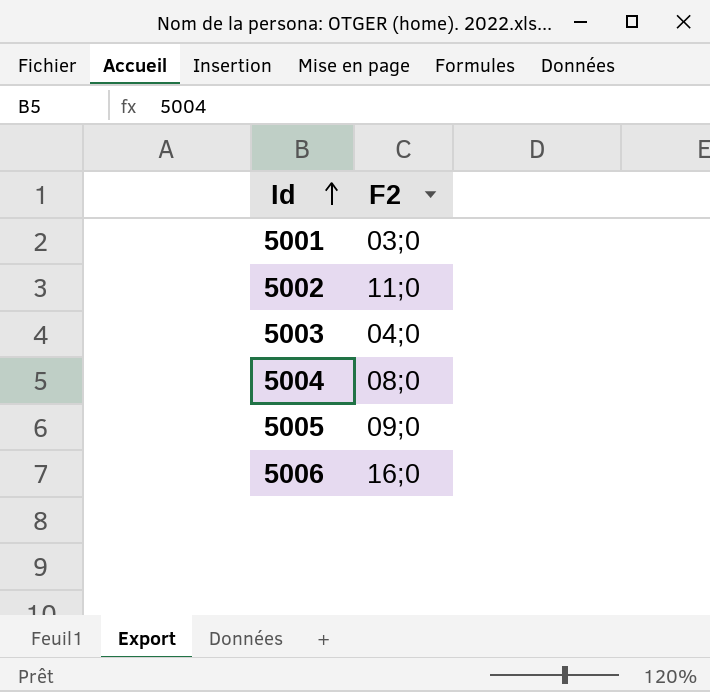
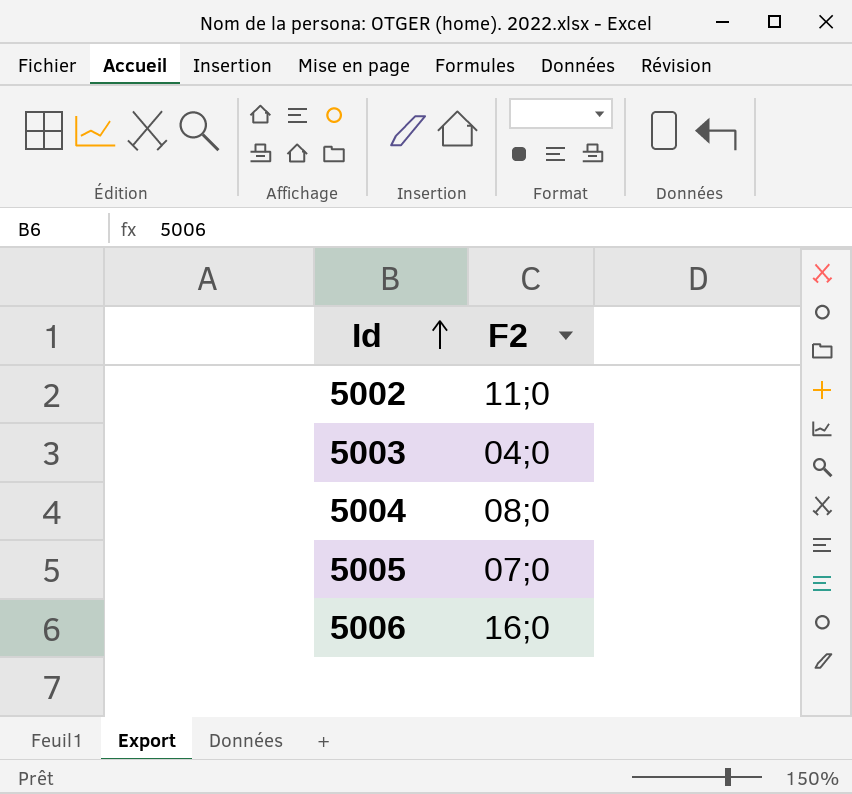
row 5001: 03;0 -> none
5005 | F2: 09;0 -> 07;0

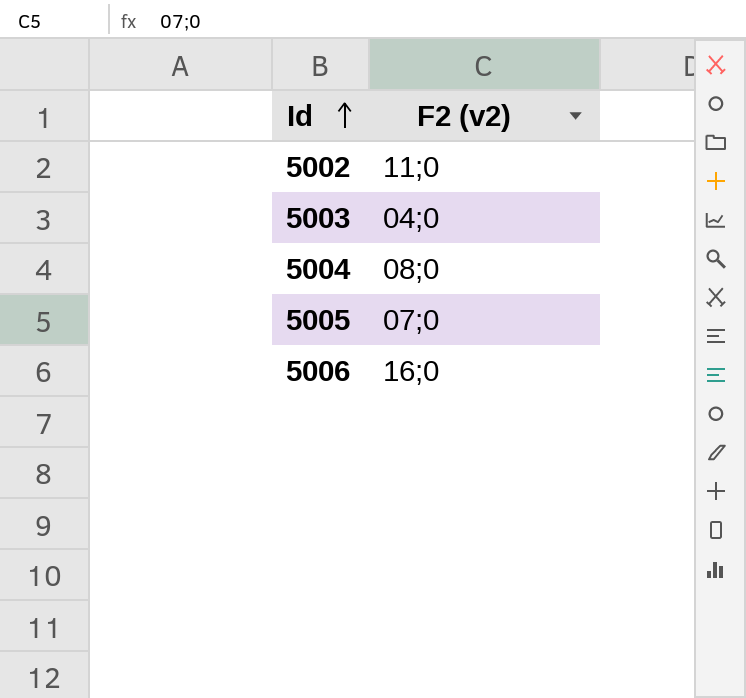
column name: F2 -> F2 (v2)

